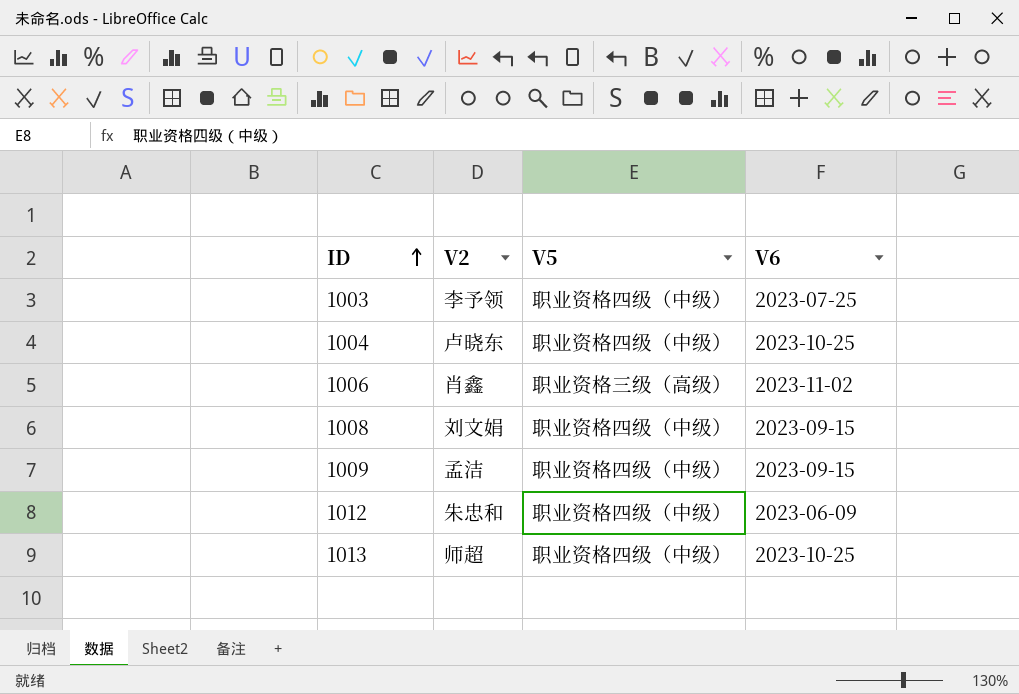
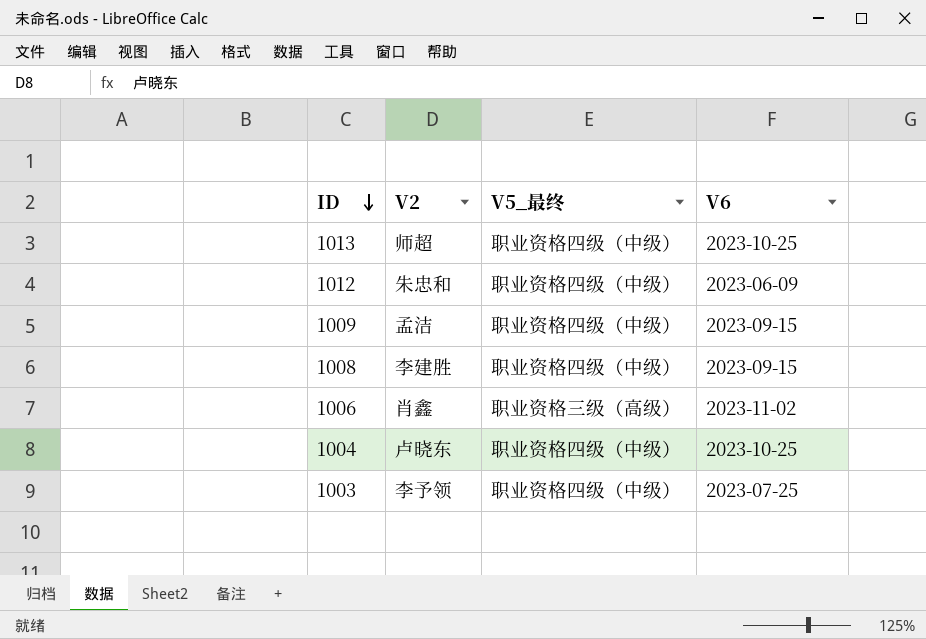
row order: ID ascending -> ID descending
column name: V5 -> V5_最终
1008 | V2: 刘文娟 -> 李建胜

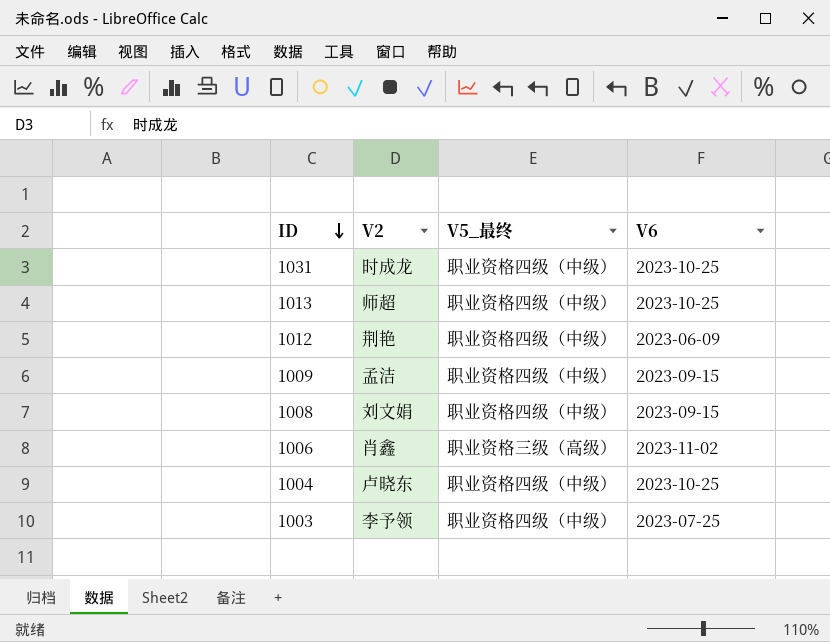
row 1031: none -> 时成龙 | 职业资格四级（中级） | 2023-10-25
1012 | V2: 朱忠和 -> 荆艳
1008 | V2: 李建胜 -> 刘文娟

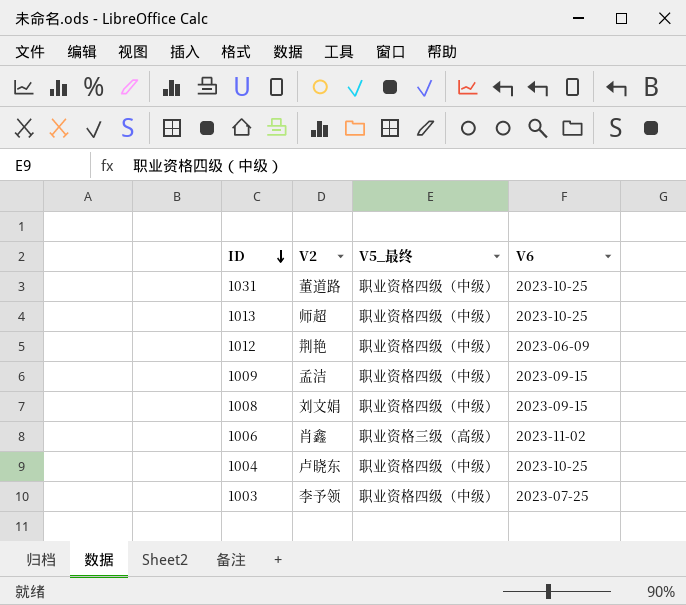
1031 | V2: 时成龙 -> 董道路

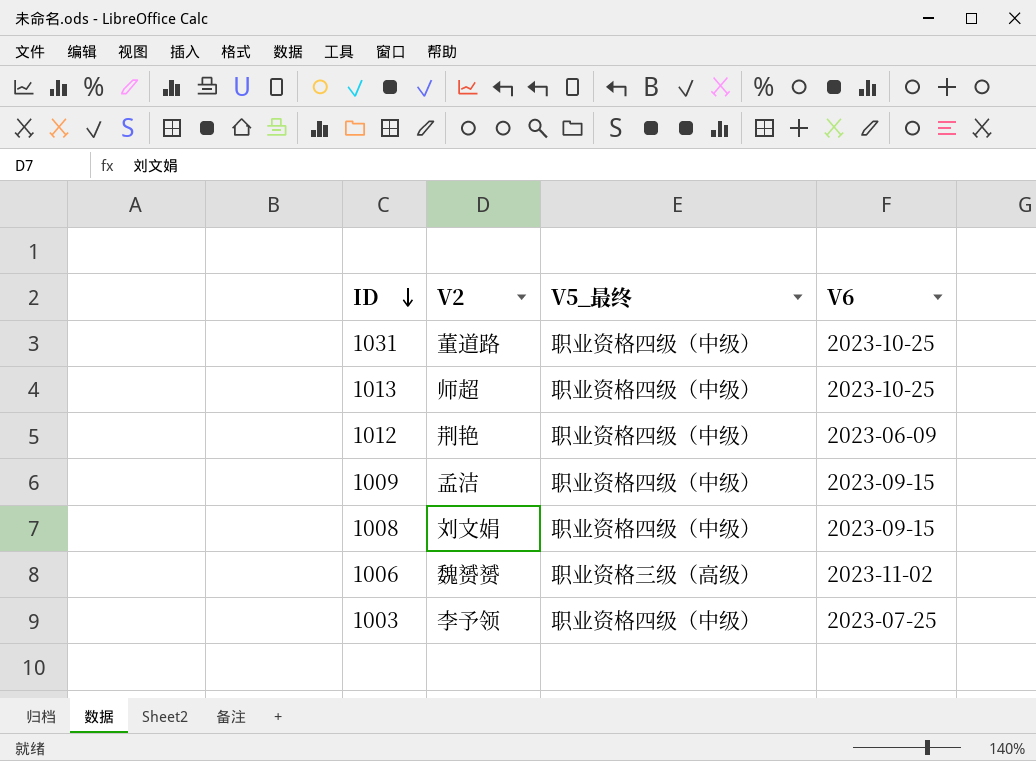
row 1004: 卢晓东 | 职业资格四级（中级） | 2023-10-25 -> none
1006 | V2: 肖鑫 -> 魏赟赟

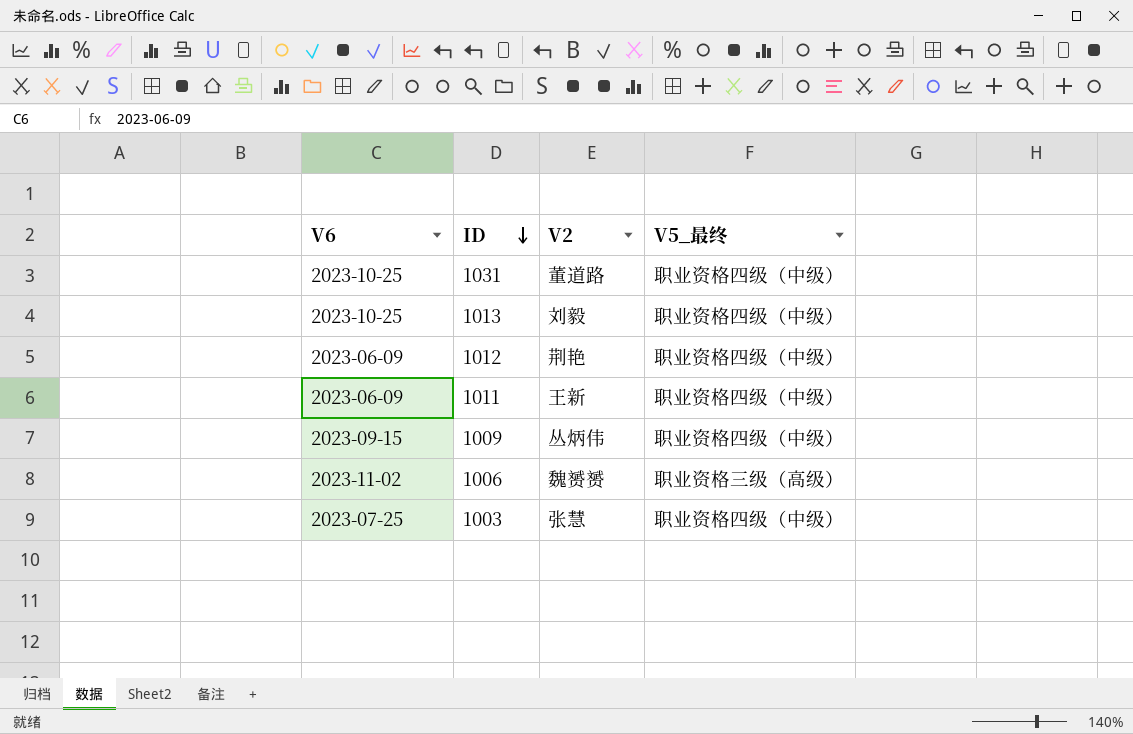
column V6 | position: 4 -> 1
row 1008: 刘文娟 | 职业资格四级（中级） | 2023-09-15 -> none
1013 | V2: 师超 -> 刘毅
row 1011: none -> 2023-06-09 | 王新 | 职业资格四级（中级）
1009 | V2: 孟洁 -> 丛炳伟
1003 | V2: 李予领 -> 张慧

